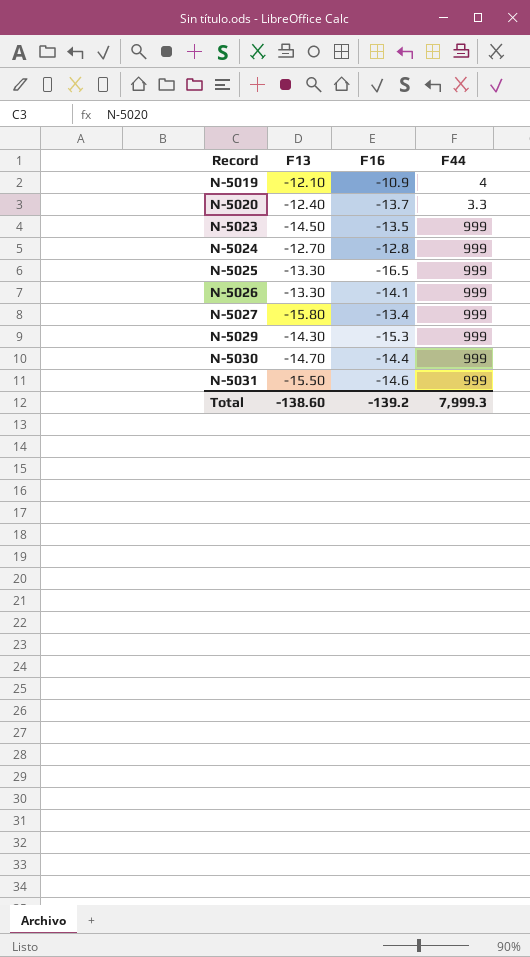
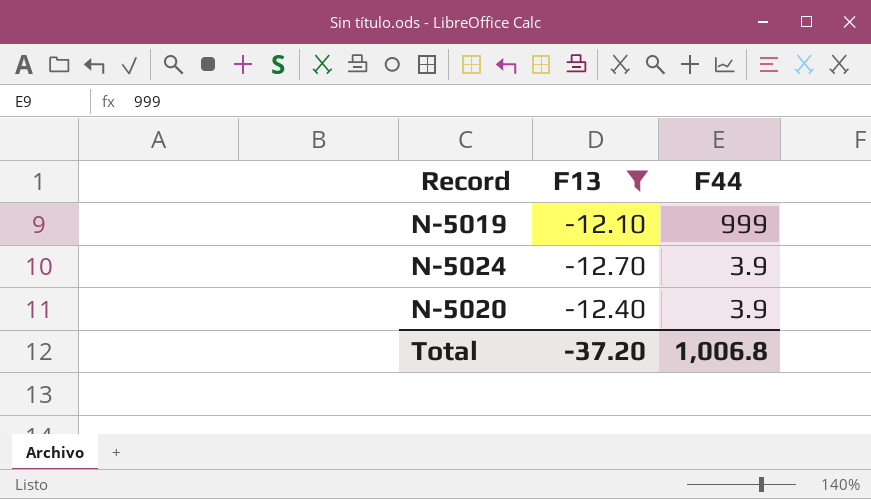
filter: none -> F13 >= -12.70
row order: Record ascending -> F44 descending
column F16 | position: 3 -> none
N-5019 | F44: 4 -> 999
N-5024 | F44: 999 -> 3.9
N-5020 | F44: 3.3 -> 3.9
Total | F13: -138.60 -> -37.20
Total | F44: 7,999.3 -> 1,006.8

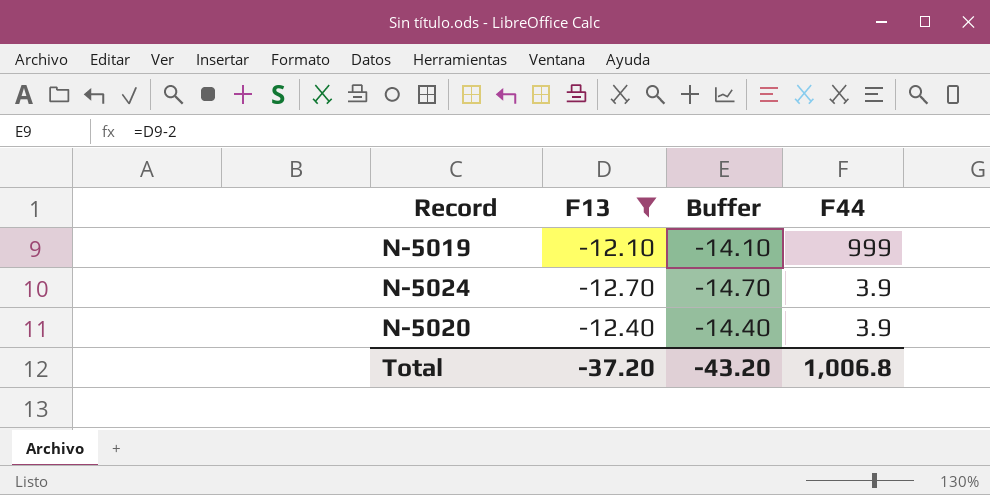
column Buffer | formula: none -> [F13] - 2

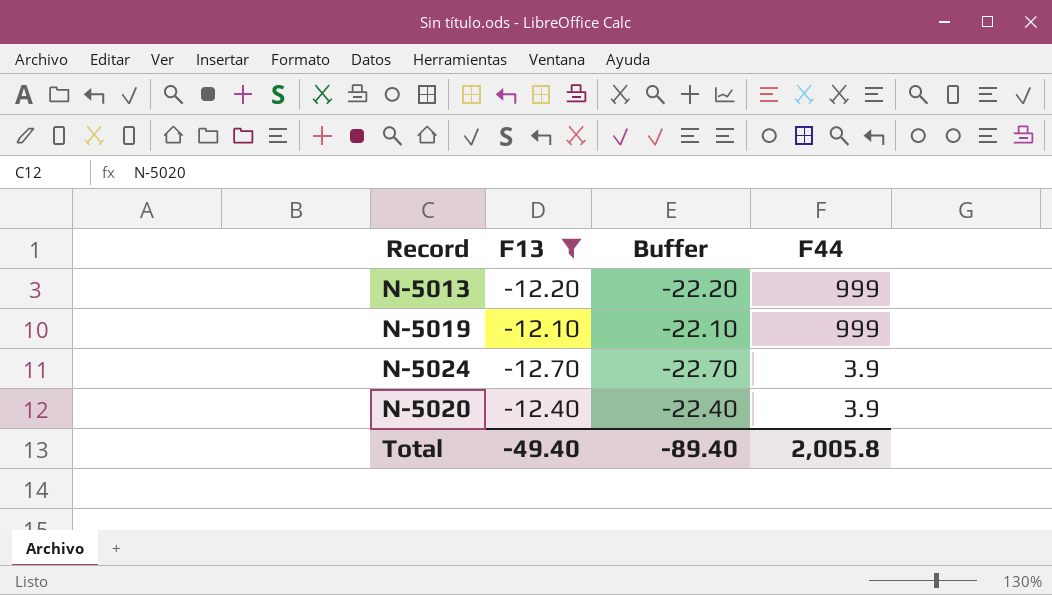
column Buffer | formula: [F13] - 2 -> [F13] - 10
row N-5013: none -> -12.20 | -22.20 | 999
Total | F13: -37.20 -> -49.40
Total | Buffer: -43.20 -> -89.40
Total | F44: 1,006.8 -> 2,005.8

